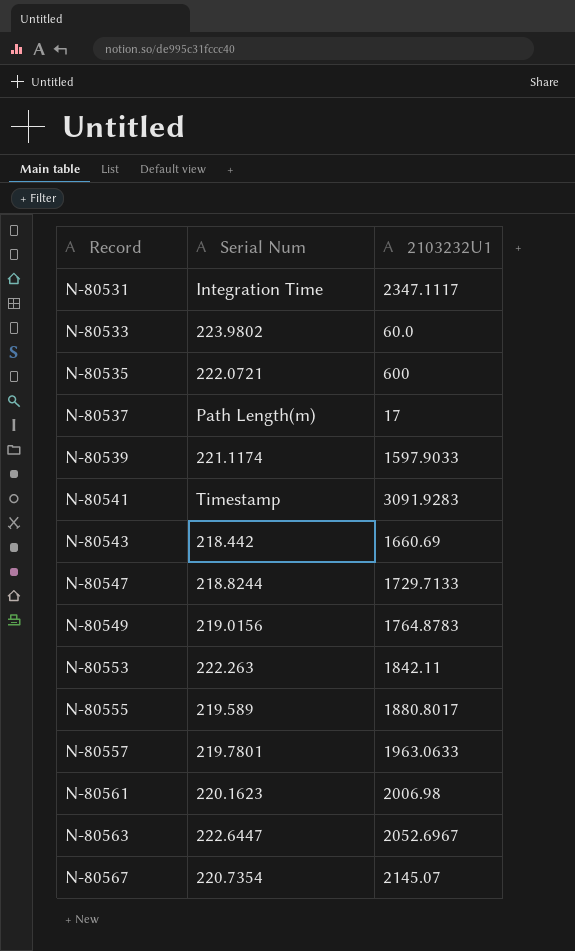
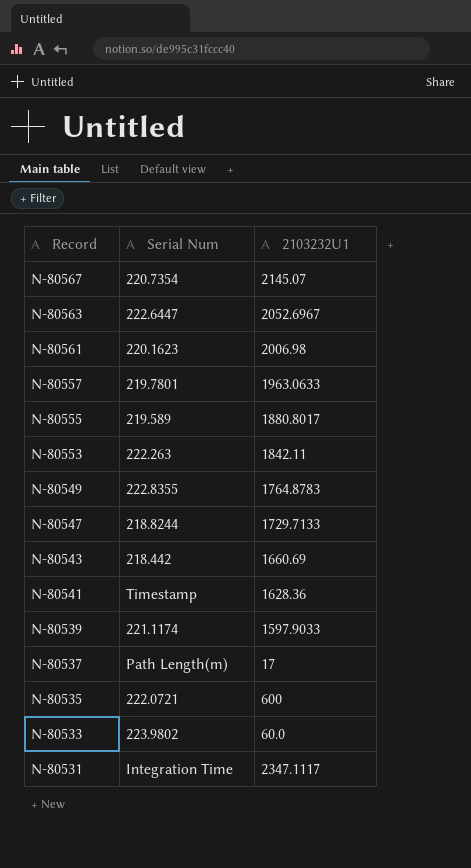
row order: Record ascending -> Record descending
N-80549 | Serial Num: 219.0156 -> 222.8355
N-80541 | 2103232U1: 3091.9283 -> 1628.36

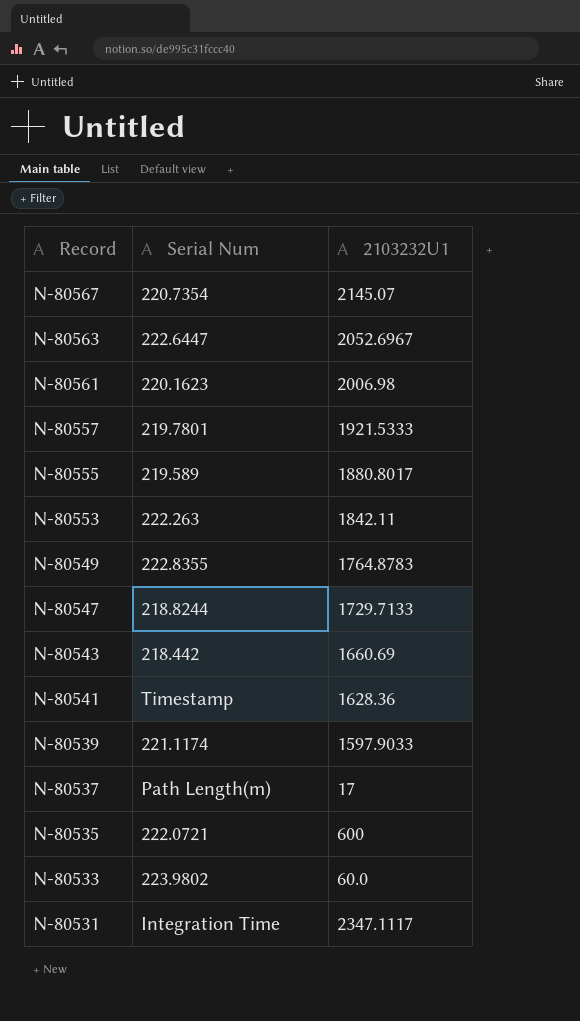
N-80557 | 2103232U1: 1963.0633 -> 1921.5333

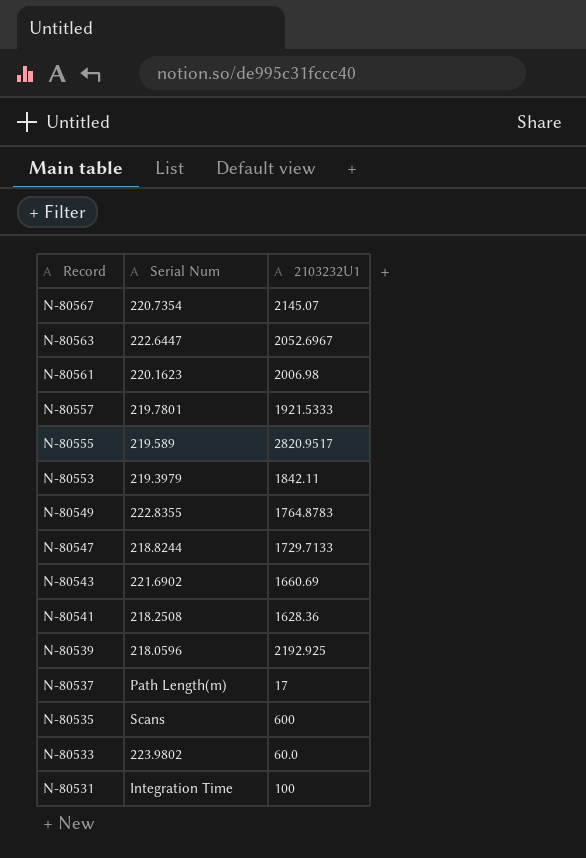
N-80555 | 2103232U1: 1880.8017 -> 2820.9517
N-80553 | Serial Num: 222.263 -> 219.3979
N-80543 | Serial Num: 218.442 -> 221.6902
N-80541 | Serial Num: Timestamp -> 218.2508
N-80539 | Serial Num: 221.1174 -> 218.0596
N-80539 | 2103232U1: 1597.9033 -> 2192.925
N-80535 | Serial Num: 222.0721 -> Scans
N-80531 | 2103232U1: 2347.1117 -> 100

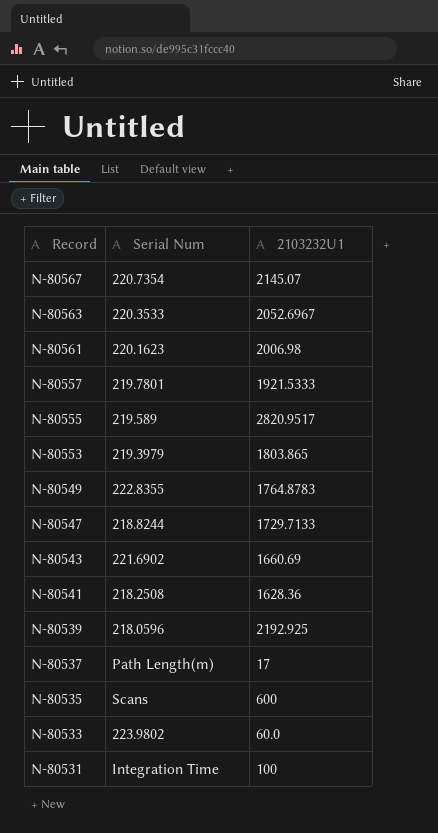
N-80563 | Serial Num: 222.6447 -> 220.3533
N-80553 | 2103232U1: 1842.11 -> 1803.865

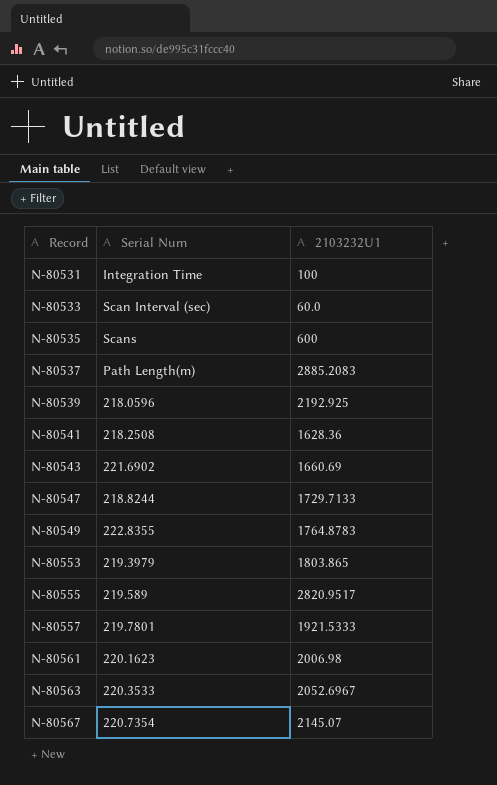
row order: Record descending -> Record ascending
N-80533 | Serial Num: 223.9802 -> Scan Interval (sec)
N-80537 | 2103232U1: 17 -> 2885.2083

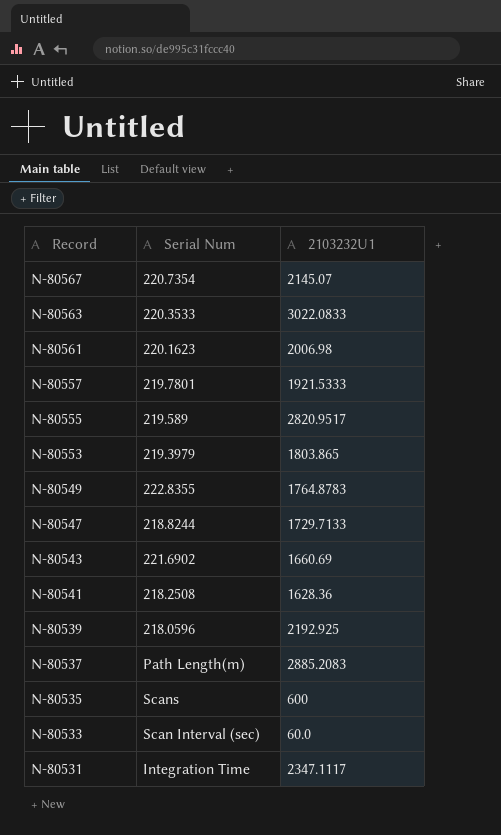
row order: Record ascending -> Record descending
N-80563 | 2103232U1: 2052.6967 -> 3022.0833
N-80531 | 2103232U1: 100 -> 2347.1117

